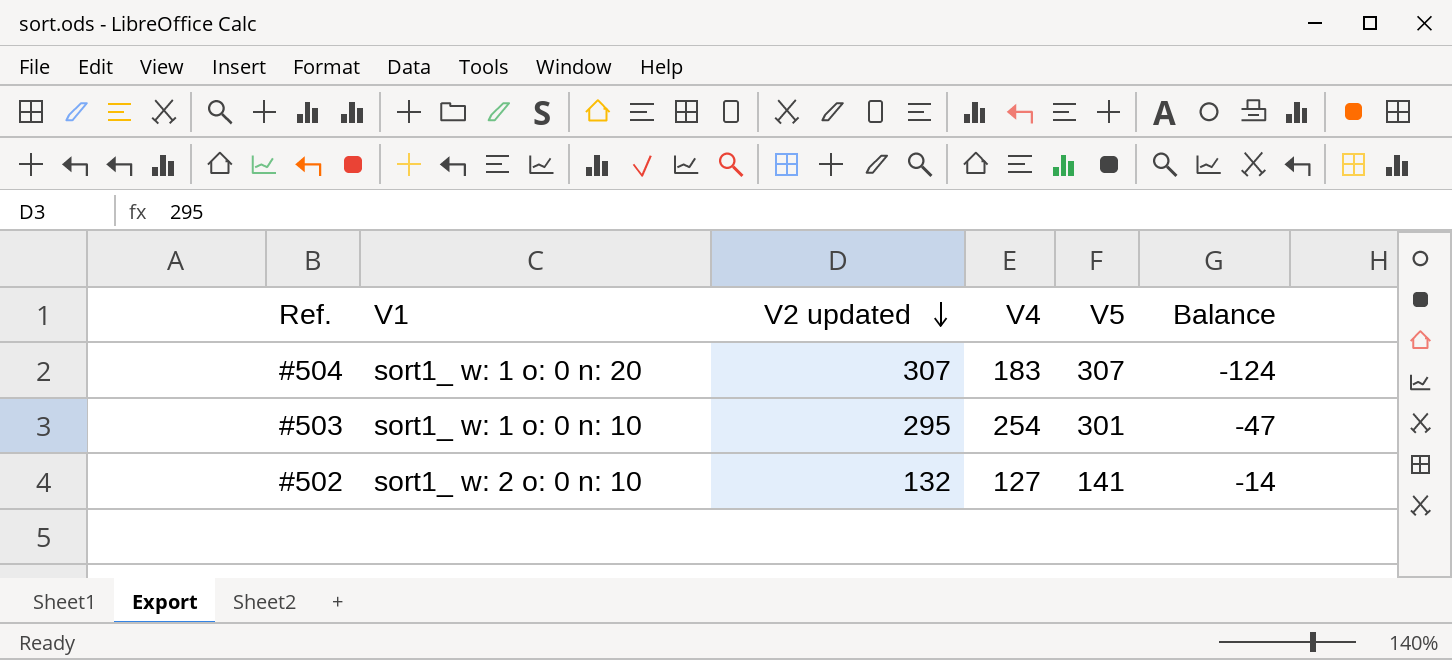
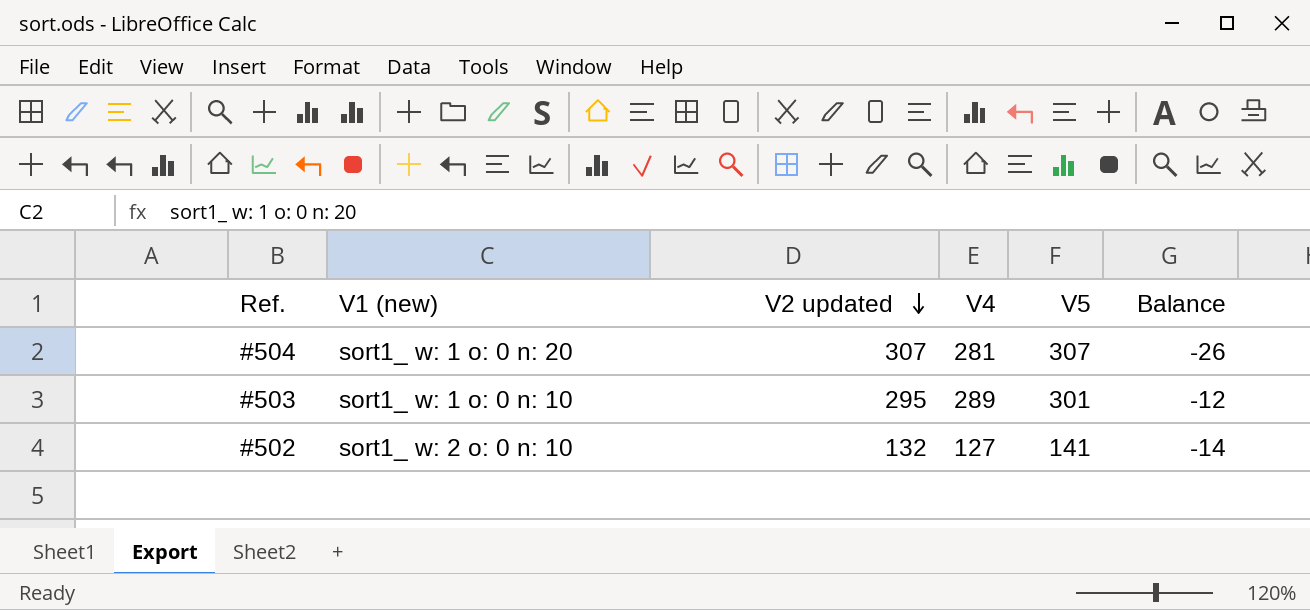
column name: V1 -> V1 (new)
#504 | V4: 183 -> 281
#504 | Balance: -124 -> -26
#503 | V4: 254 -> 289
#503 | Balance: -47 -> -12

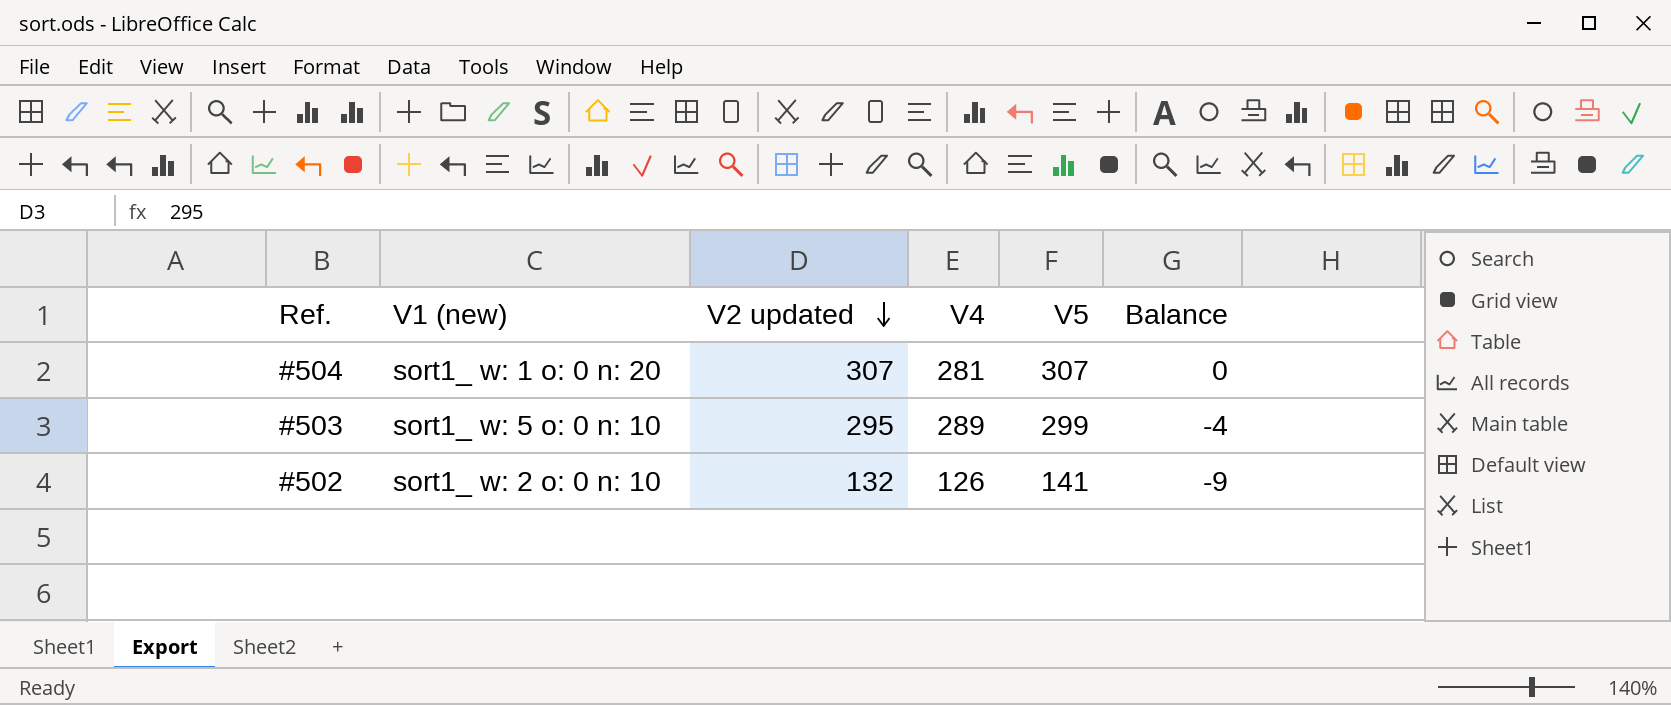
column Balance | formula: [V4] - [V5] -> [V2 updated] - [V5]
#503 | V1 (new): sort1_ w: 1 o: 0 n: 10 -> sort1_ w: 5 o: 0 n: 10
#503 | V5: 301 -> 299
#502 | V4: 127 -> 126

